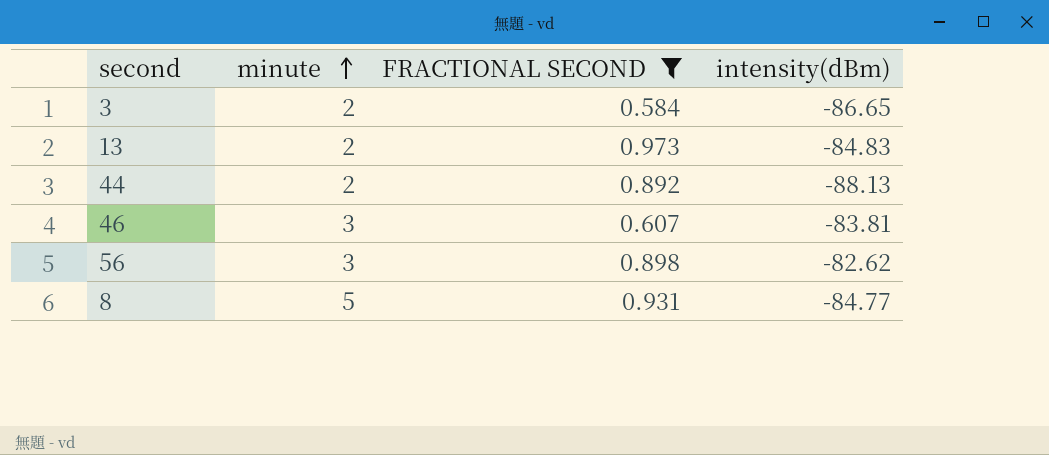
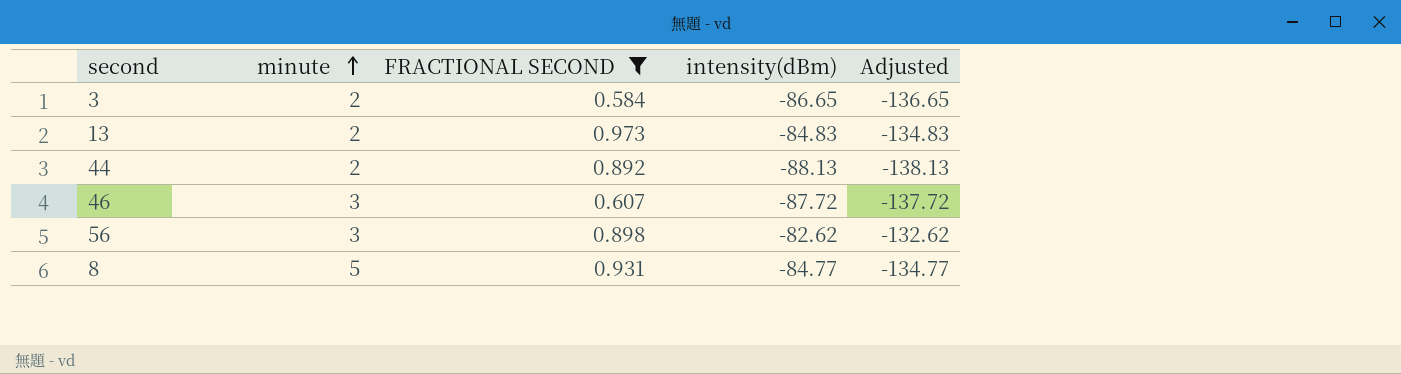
column Adjusted | formula: none -> [intensity(dBm)] - 50
46 | intensity(dBm): -83.81 -> -87.72

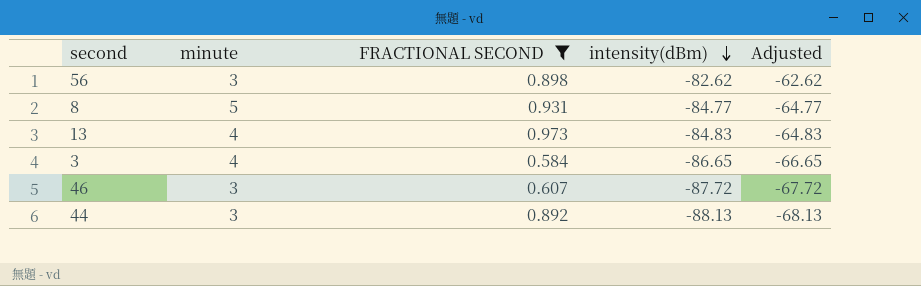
row order: minute ascending -> intensity(dBm) descending
column Adjusted | formula: [intensity(dBm)] - 50 -> [intensity(dBm)] + 20
13 | minute: 2 -> 4
3 | minute: 2 -> 4
44 | minute: 2 -> 3

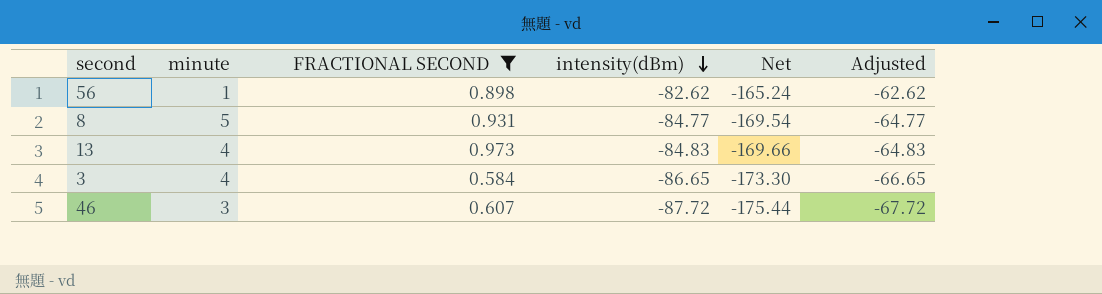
column Net | formula: none -> [intensity(dBm)] * 2
row 44: 3 | 0.892 | -88.13 | -68.13 -> none
56 | minute: 3 -> 1

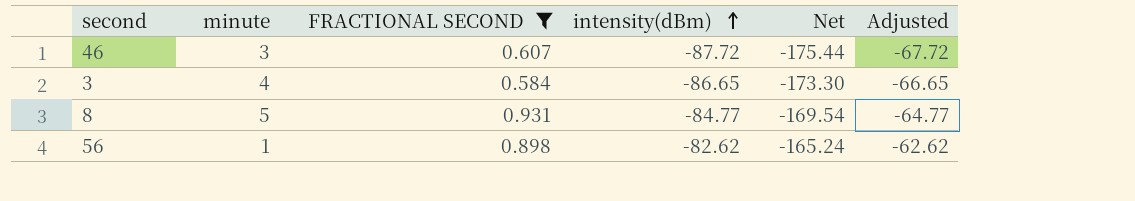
row order: intensity(dBm) descending -> intensity(dBm) ascending
row 13: 4 | 0.973 | -84.83 | -169.66 | -64.83 -> none

